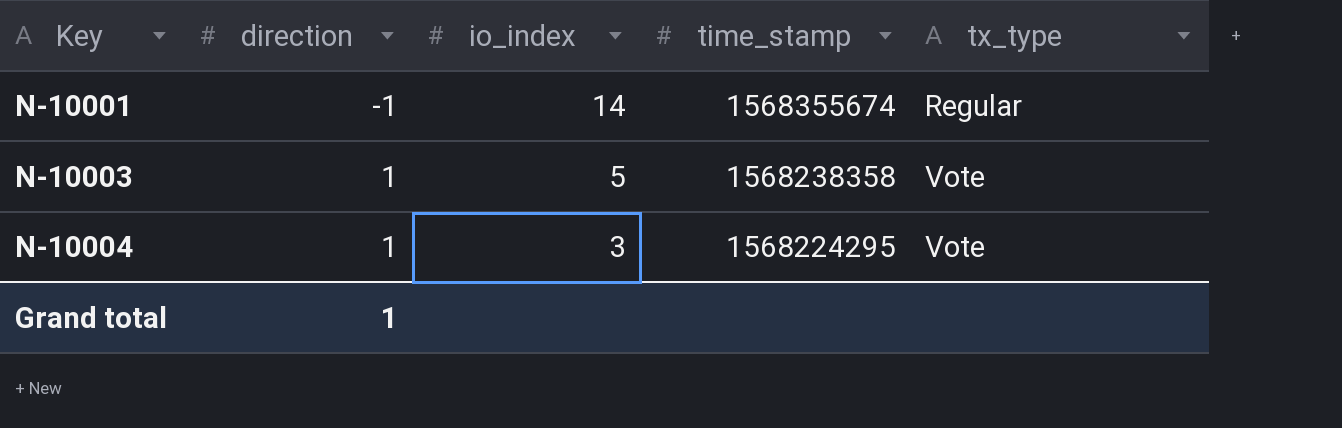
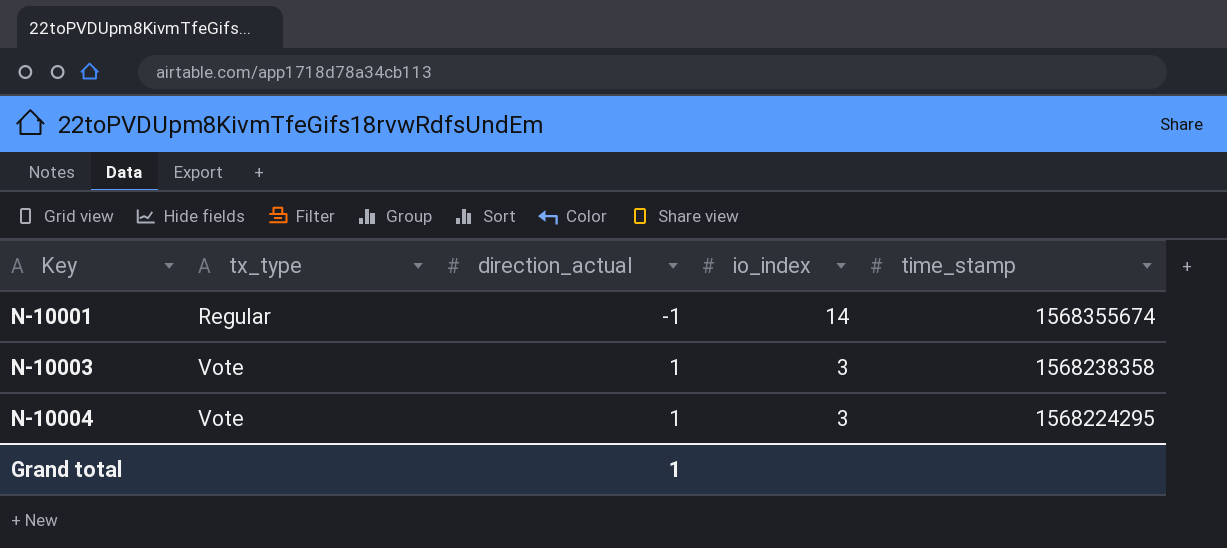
column tx_type | position: 5 -> 2
column name: direction -> direction_actual
N-10003 | io_index: 5 -> 3

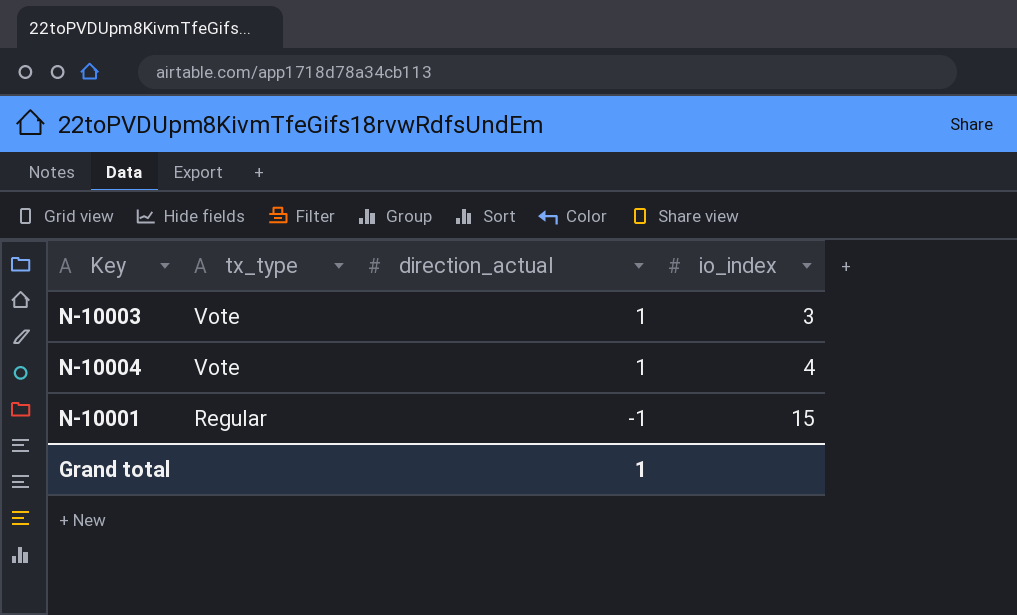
row order: Key ascending -> tx_type descending
column time_stamp | position: 5 -> none
N-10004 | io_index: 3 -> 4
N-10001 | io_index: 14 -> 15

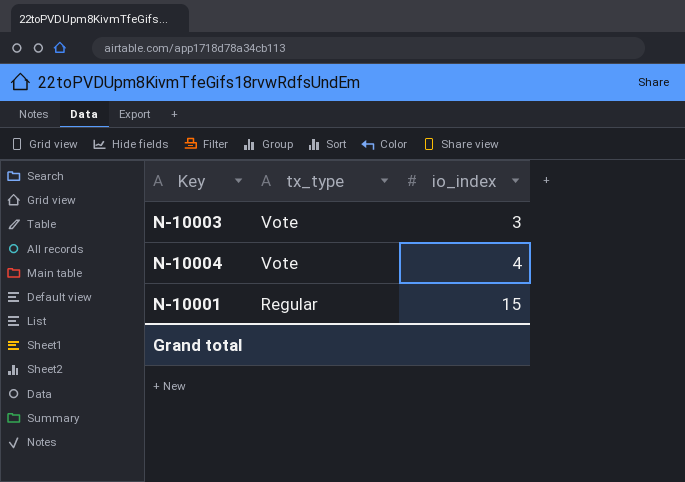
column direction_actual | position: 3 -> none

